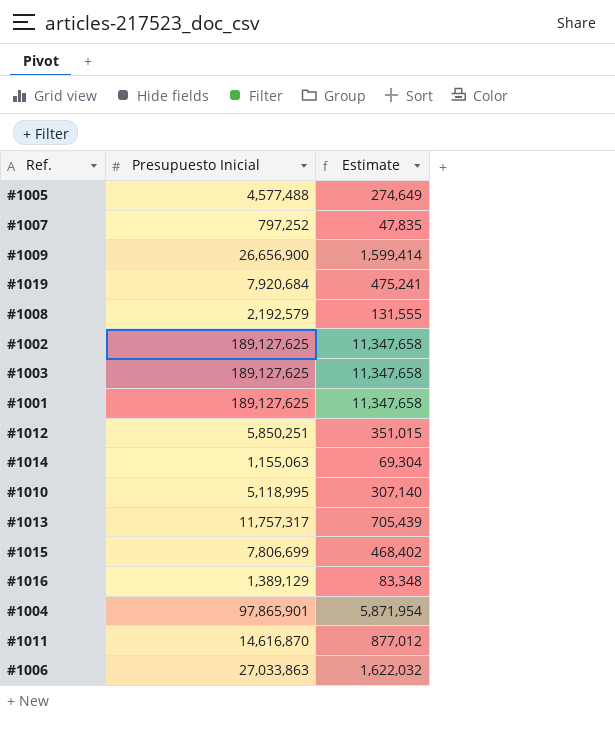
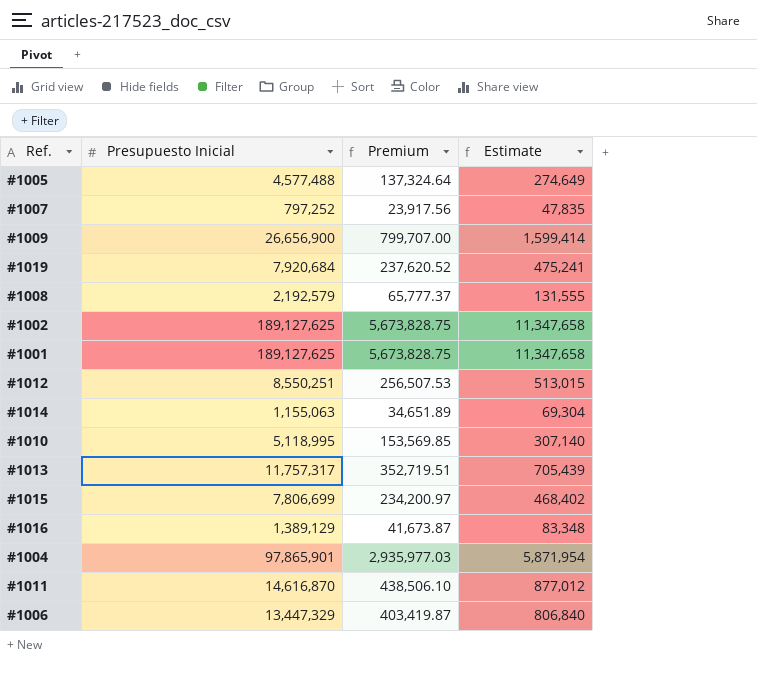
column Premium | formula: none -> [Presupuesto Inicial] * 0.03
row #1003: 189,127,625 | 11,347,658 -> none
#1012 | Presupuesto Inicial: 5,850,251 -> 8,550,251
#1012 | Estimate: 351,015 -> 513,015
#1006 | Presupuesto Inicial: 27,033,863 -> 13,447,329
#1006 | Estimate: 1,622,032 -> 806,840

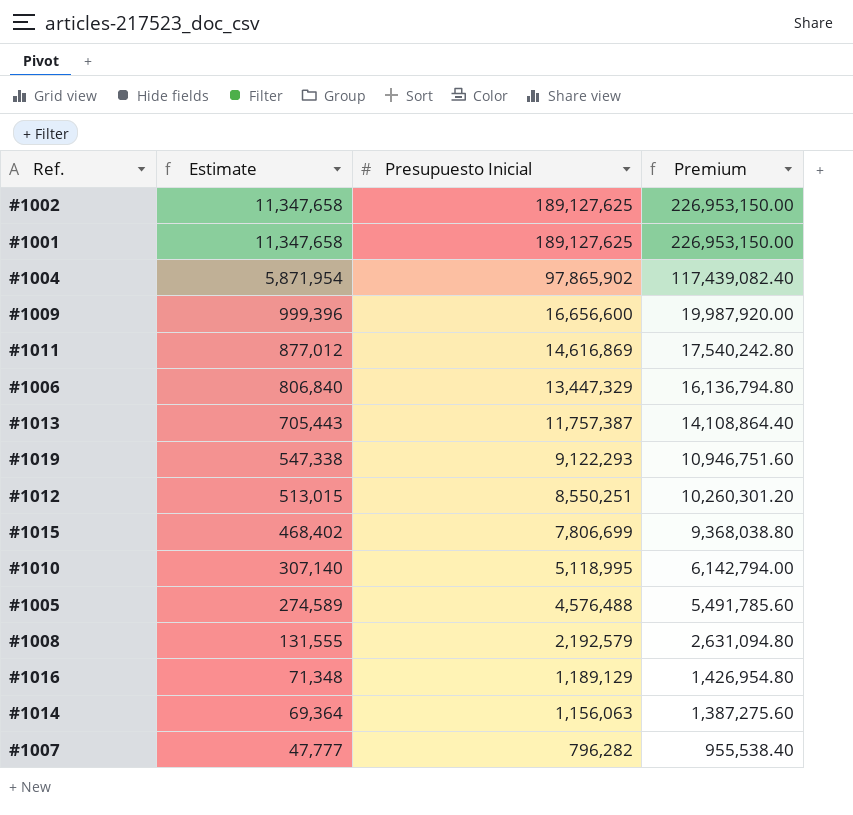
row order: none -> Estimate descending
column Estimate | position: 4 -> 2
column Premium | formula: [Presupuesto Inicial] * 0.03 -> [Presupuesto Inicial] * 1.2
#1004 | Presupuesto Inicial: 97,865,901 -> 97,865,902
#1009 | Estimate: 1,599,414 -> 999,396
#1009 | Presupuesto Inicial: 26,656,900 -> 16,656,600
#1011 | Presupuesto Inicial: 14,616,870 -> 14,616,869
#1013 | Estimate: 705,439 -> 705,443
#1013 | Presupuesto Inicial: 11,757,317 -> 11,757,387
#1019 | Estimate: 475,241 -> 547,338
#1019 | Presupuesto Inicial: 7,920,684 -> 9,122,293
#1005 | Estimate: 274,649 -> 274,589
#1005 | Presupuesto Inicial: 4,577,488 -> 4,576,488
#1016 | Estimate: 83,348 -> 71,348
#1016 | Presupuesto Inicial: 1,389,129 -> 1,189,129
#1014 | Estimate: 69,304 -> 69,364
#1014 | Presupuesto Inicial: 1,155,063 -> 1,156,063
#1007 | Estimate: 47,835 -> 47,777
#1007 | Presupuesto Inicial: 797,252 -> 796,282

